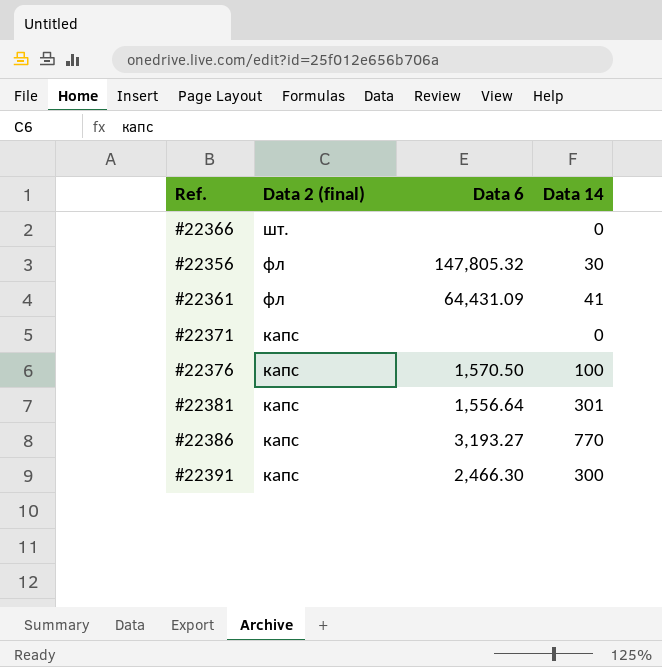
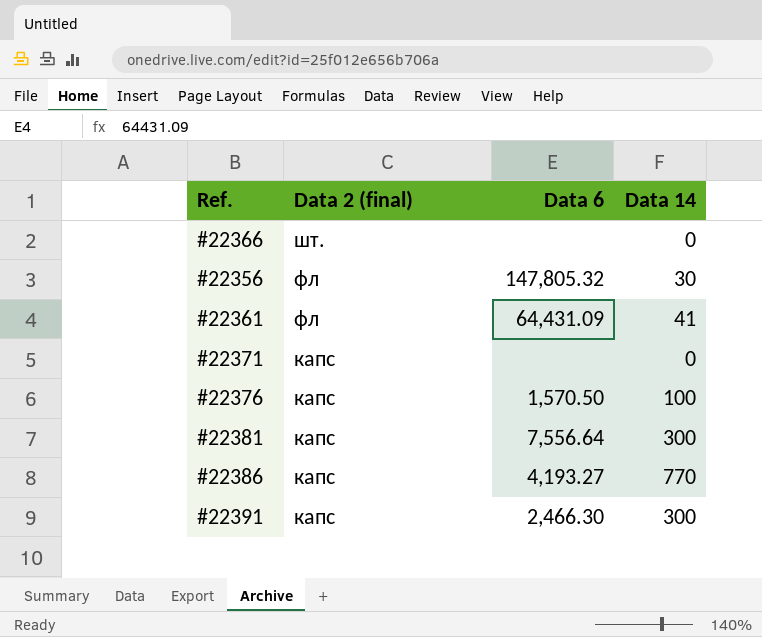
#22381 | Data 6: 1,556.64 -> 7,556.64
#22381 | Data 14: 301 -> 300
#22386 | Data 6: 3,193.27 -> 4,193.27

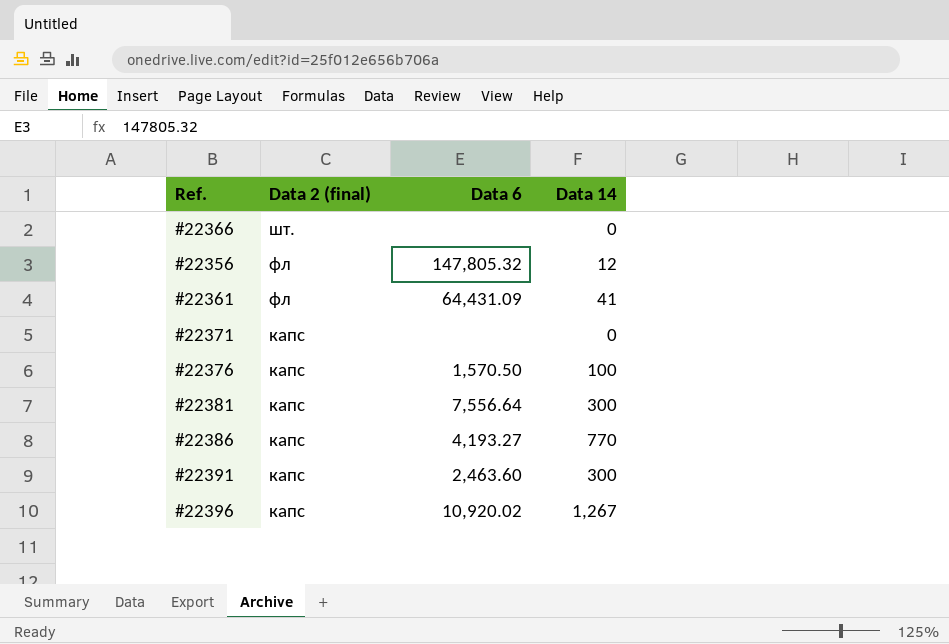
#22356 | Data 14: 30 -> 12
#22391 | Data 6: 2,466.30 -> 2,463.60
row #22396: none -> капс | 10,920.02 | 1,267

